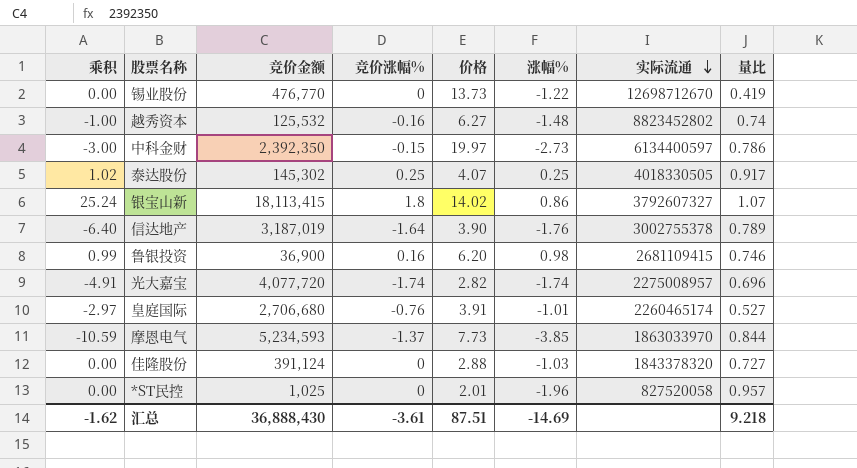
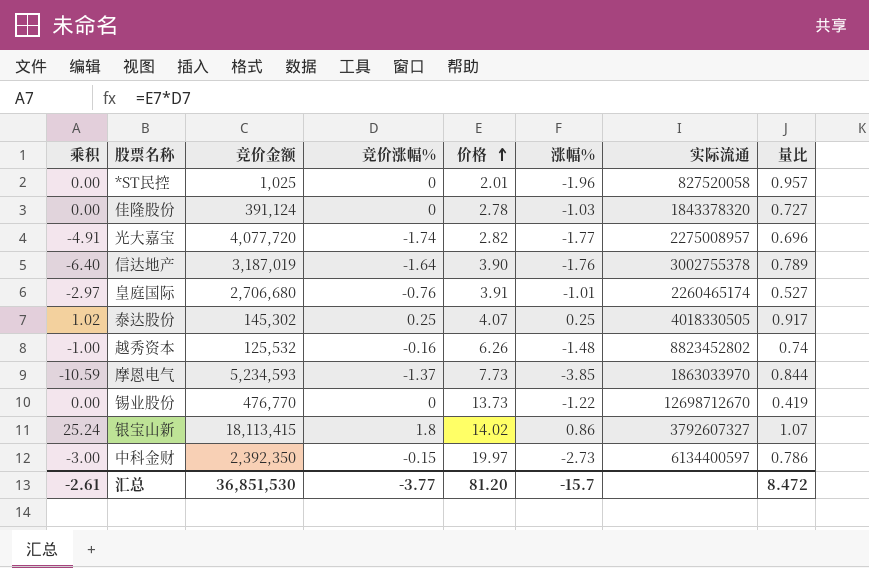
row order: 实际流通 descending -> 价格 ascending
row 鲁银投资: 0.99 | 36,900 | 0.16 | 6.20 | 0.98 | 2681109415 | 0.746 -> none
佳隆股份 | 价格: 2.88 -> 2.78
光大嘉宝 | 涨幅%: -1.74 -> -1.77
越秀资本 | 价格: 6.27 -> 6.26
汇总 | 乘积: -1.62 -> -2.61
汇总 | 竞价金额: 36,888,430 -> 36,851,530
汇总 | 竞价涨幅%: -3.61 -> -3.77
汇总 | 价格: 87.51 -> 81.20
汇总 | 涨幅%: -14.69 -> -15.7
汇总 | 量比: 9.218 -> 8.472

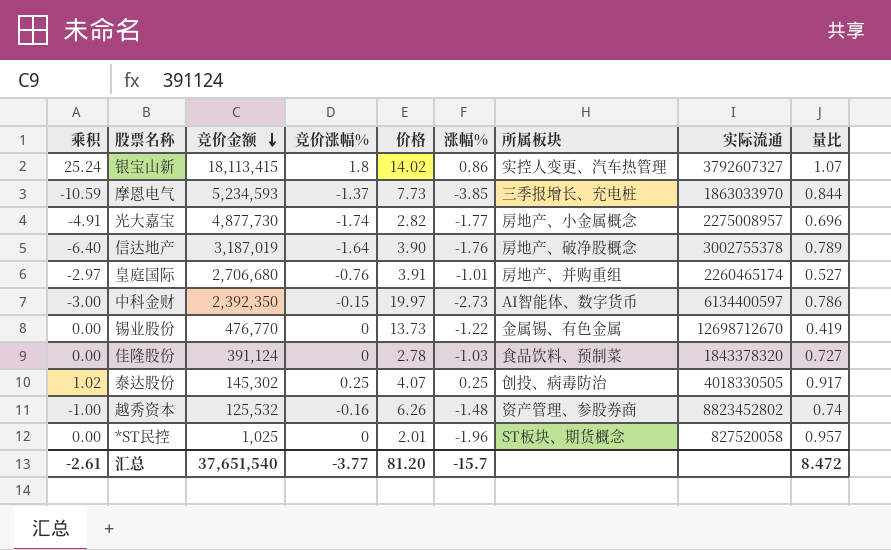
row order: 价格 ascending -> 竞价金额 descending
column 所属板块 | position: none -> 7
光大嘉宝 | 竞价金额: 4,077,720 -> 4,877,730
汇总 | 竞价金额: 36,851,530 -> 37,651,540

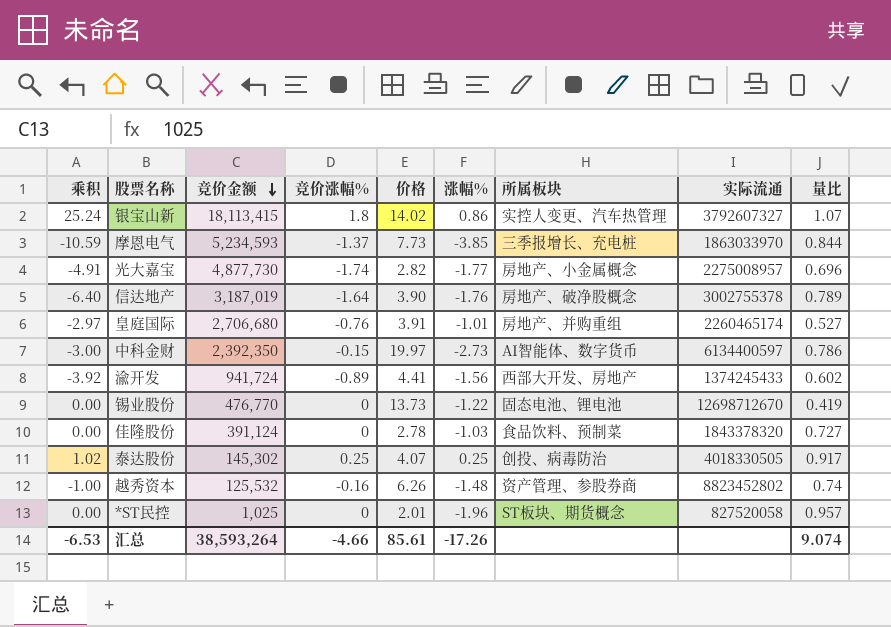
row 渝开发: none -> -3.92 | 941,724 | -0.89 | 4.41 | -1.56 | 西部大开发、房地产 | 1374245433 | 0.602
锡业股份 | 所属板块: 金属锡、有色金属 -> 固态电池、锂电池
汇总 | 乘积: -2.61 -> -6.53
汇总 | 竞价金额: 37,651,540 -> 38,593,264
汇总 | 竞价涨幅%: -3.77 -> -4.66
汇总 | 价格: 81.20 -> 85.61
汇总 | 涨幅%: -15.7 -> -17.26
汇总 | 量比: 8.472 -> 9.074

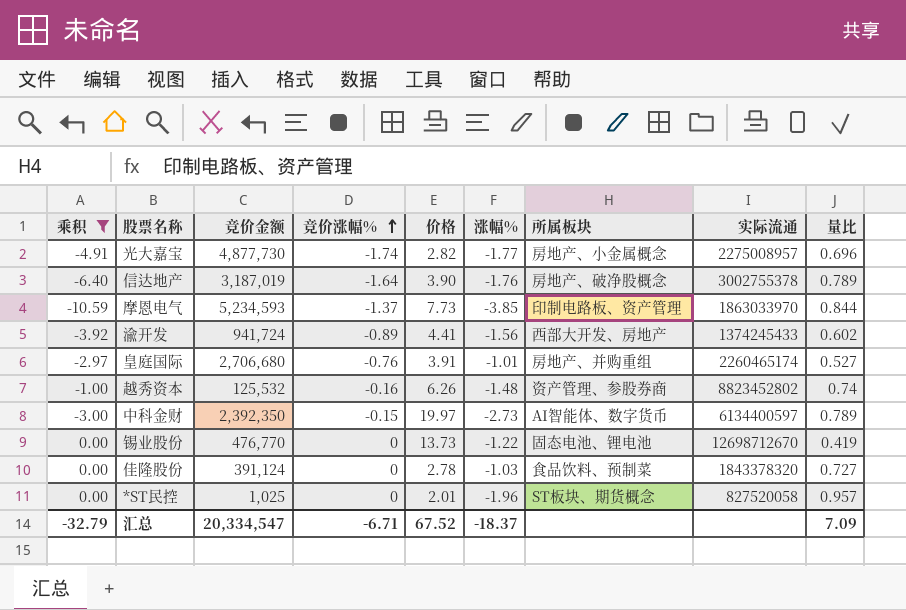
filter: none -> 乘积 <= 0.00
row order: 竞价金额 descending -> 竞价涨幅% ascending
摩恩电气 | 所属板块: 三季报增长、充电桩 -> 印制电路板、资产管理
中科金财 | 量比: 0.786 -> 0.789
汇总 | 乘积: -6.53 -> -32.79
汇总 | 竞价金额: 38,593,264 -> 20,334,547
汇总 | 竞价涨幅%: -4.66 -> -6.71
汇总 | 价格: 85.61 -> 67.52
汇总 | 涨幅%: -17.26 -> -18.37
汇总 | 量比: 9.074 -> 7.09

